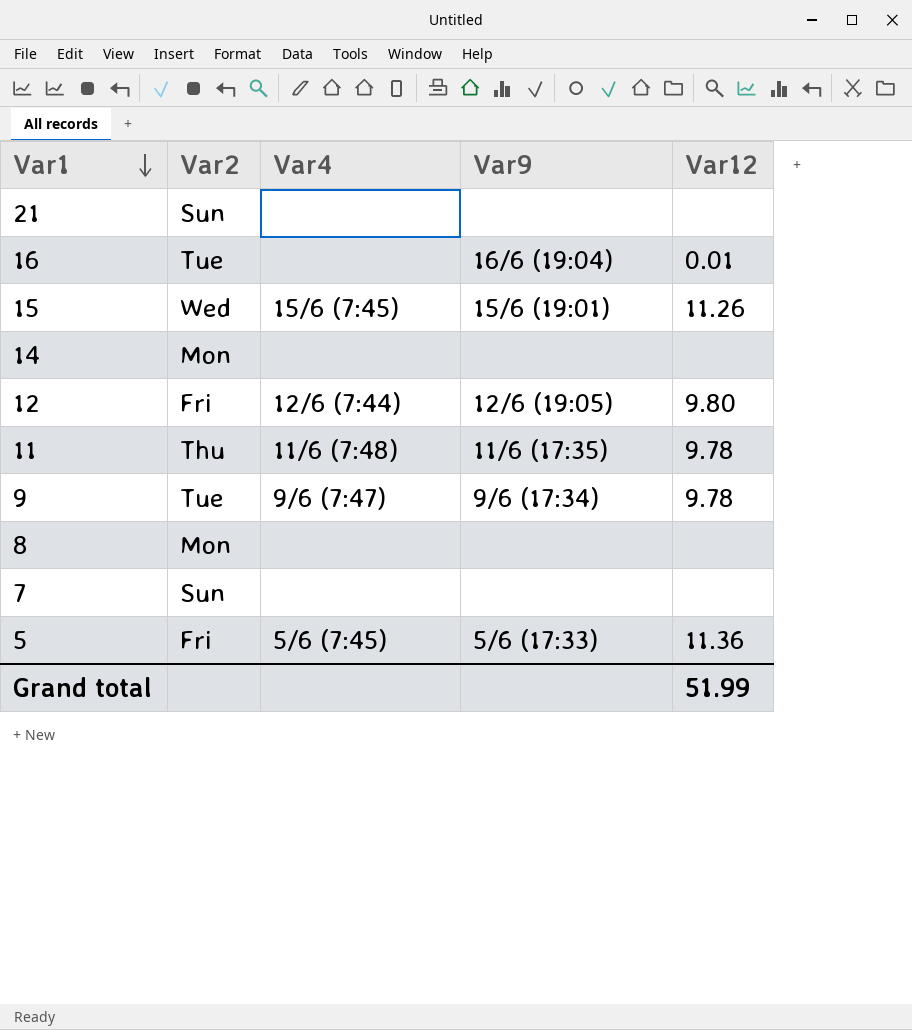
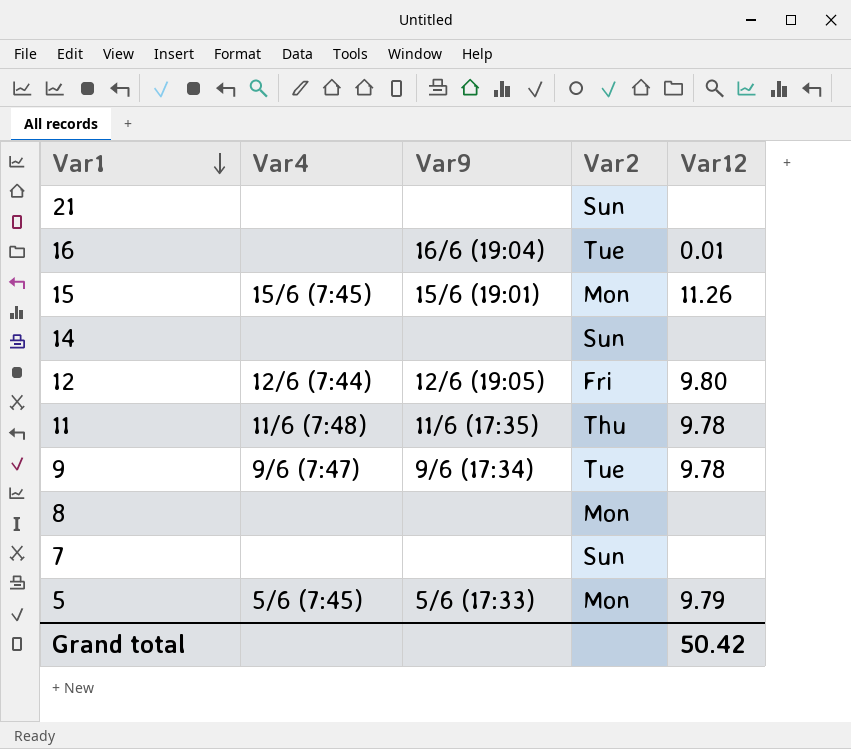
column Var2 | position: 2 -> 4
15 | Var2: Wed -> Mon
14 | Var2: Mon -> Sun
5 | Var2: Fri -> Mon
5 | Var12: 11.36 -> 9.79
Grand total | Var12: 51.99 -> 50.42

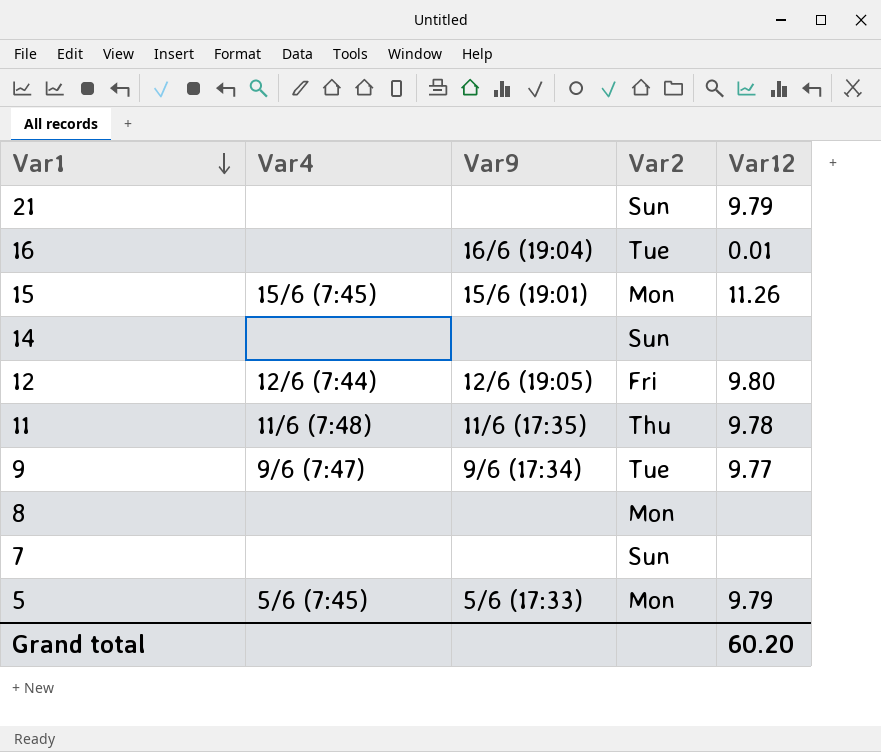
21 | Var12: none -> 9.79
9 | Var12: 9.78 -> 9.77
Grand total | Var12: 50.42 -> 60.20

